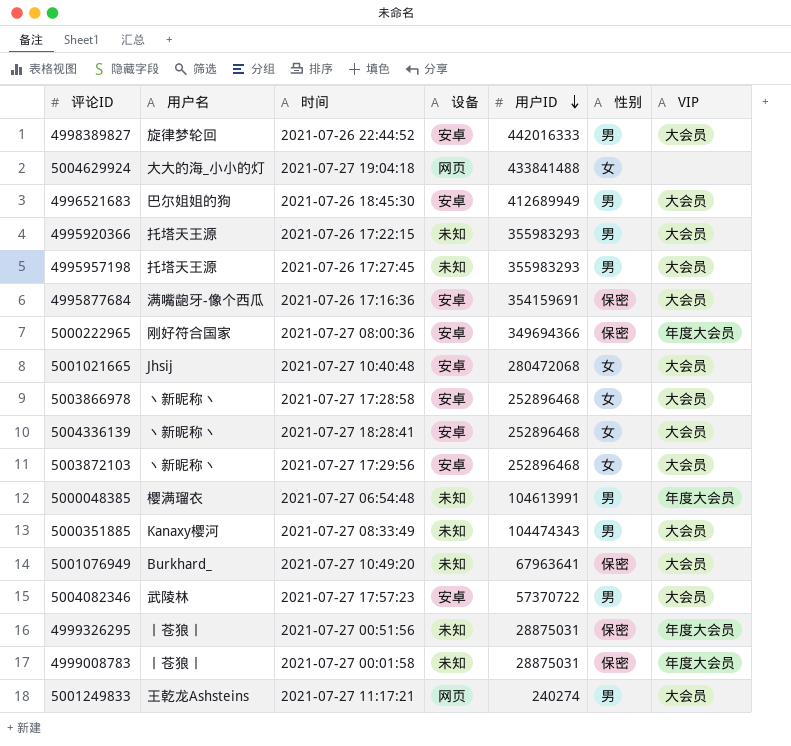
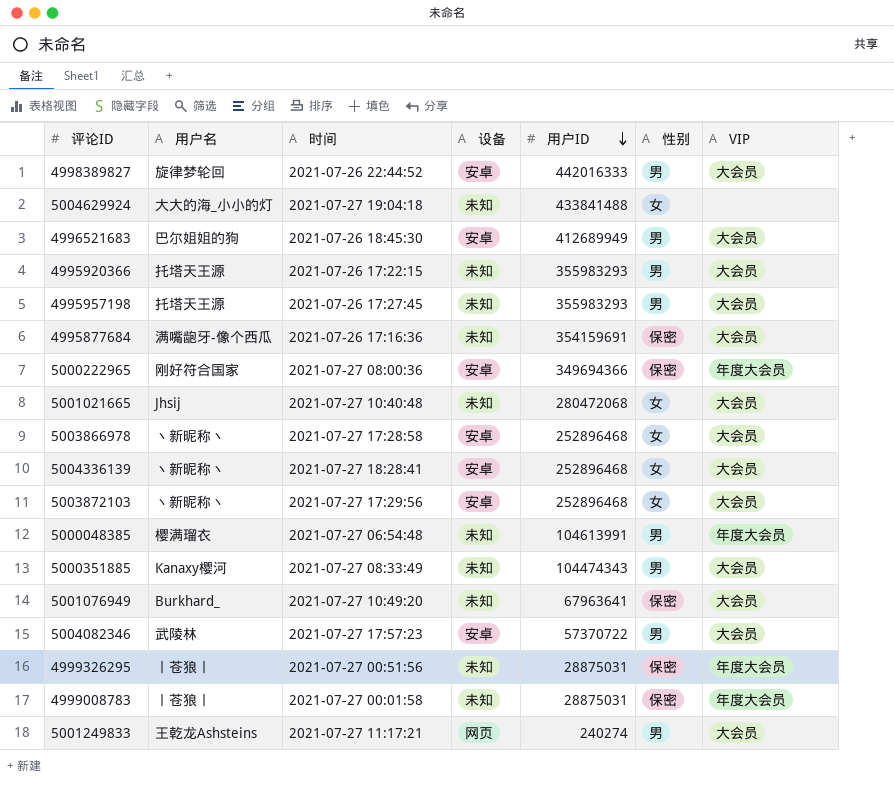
5004629924 | 设备: 网页 -> 未知
4995877684 | 设备: 安卓 -> 未知
5001021665 | 设备: 安卓 -> 未知

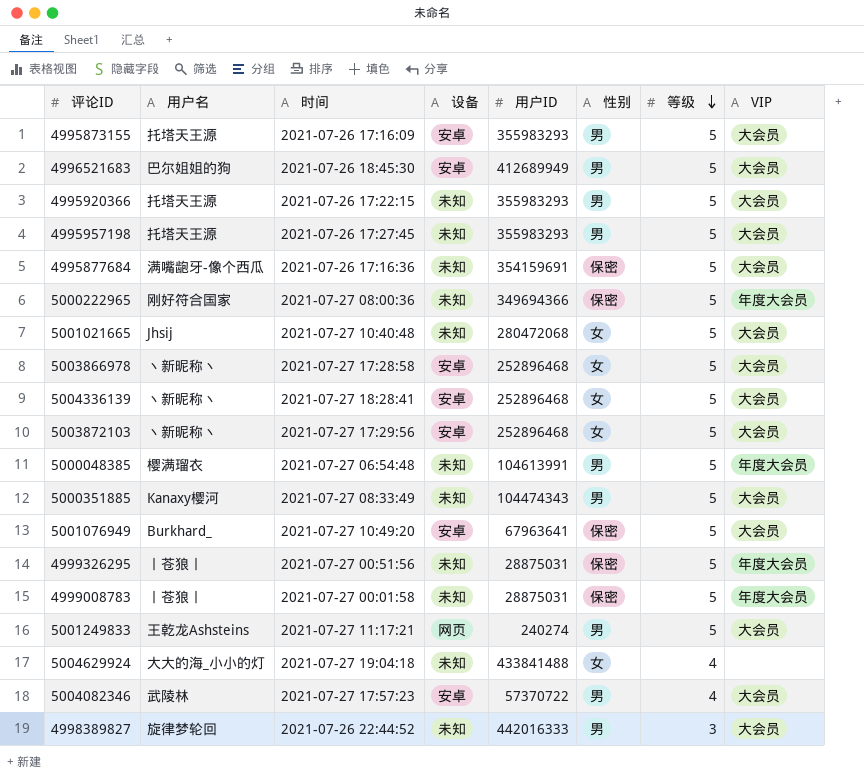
row order: 用户ID descending -> 等级 descending
column 等级 | position: none -> 7
row 4995873155: none -> 托塔天王源 | 2021-07-26 17:16:09 | 安卓 | 355983293 | 男 | 5 | 大会员
5000222965 | 设备: 安卓 -> 未知
5001076949 | 设备: 未知 -> 安卓
4998389827 | 设备: 安卓 -> 未知

